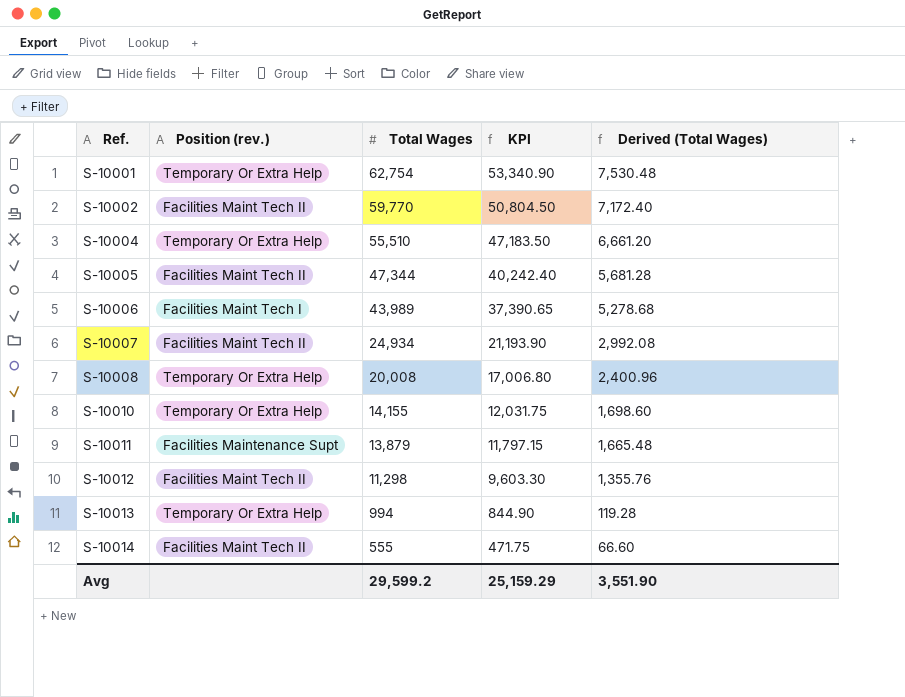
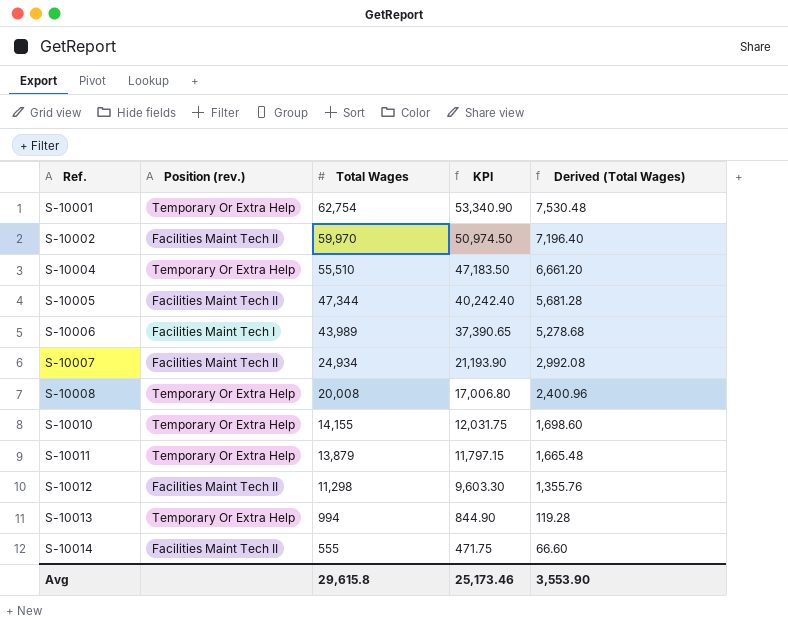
S-10002 | Total Wages: 59,770 -> 59,970
S-10002 | KPI: 50,804.50 -> 50,974.50
S-10002 | Derived (Total Wages): 7,172.40 -> 7,196.40
S-10011 | Position (rev.): Facilities Maintenance Supt -> Temporary Or Extra Help
Avg | Total Wages: 29,599.2 -> 29,615.8
Avg | KPI: 25,159.29 -> 25,173.46
Avg | Derived (Total Wages): 3,551.90 -> 3,553.90

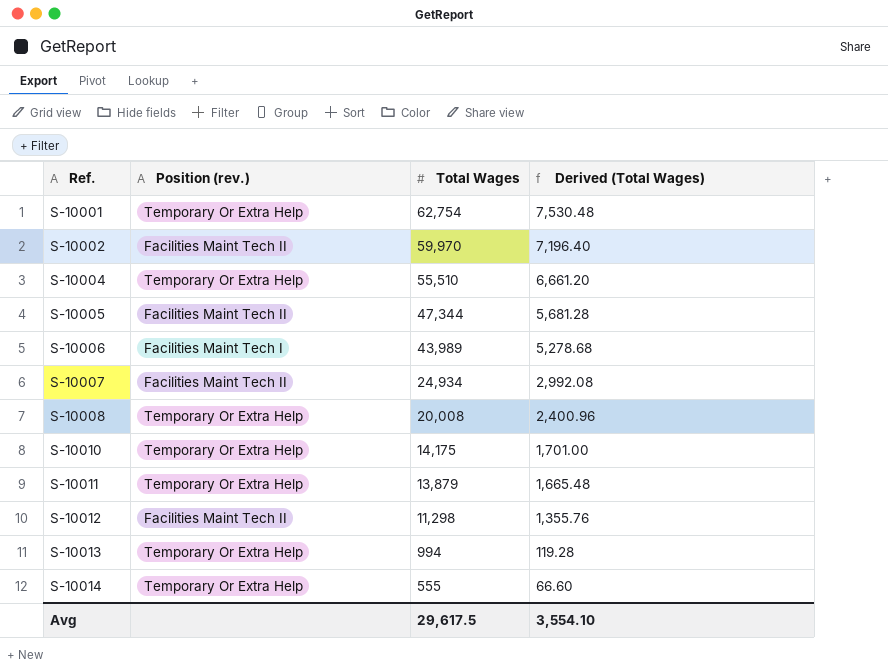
column KPI | formula: [Total Wages] * 0.85 -> none
S-10010 | Total Wages: 14,155 -> 14,175
S-10010 | Derived (Total Wages): 1,698.60 -> 1,701.00
S-10014 | Position (rev.): Facilities Maint Tech II -> Temporary Or Extra Help
Avg | Total Wages: 29,615.8 -> 29,617.5
Avg | Derived (Total Wages): 3,553.90 -> 3,554.10

